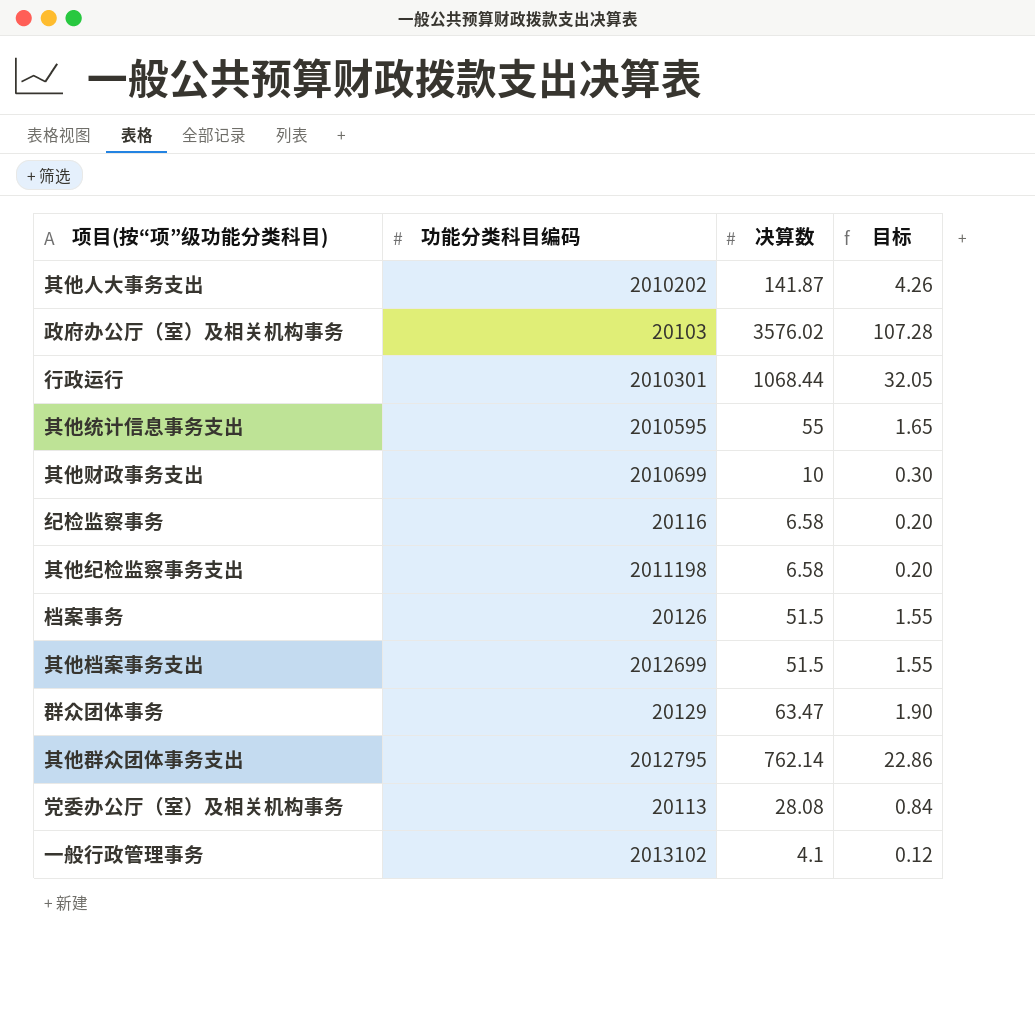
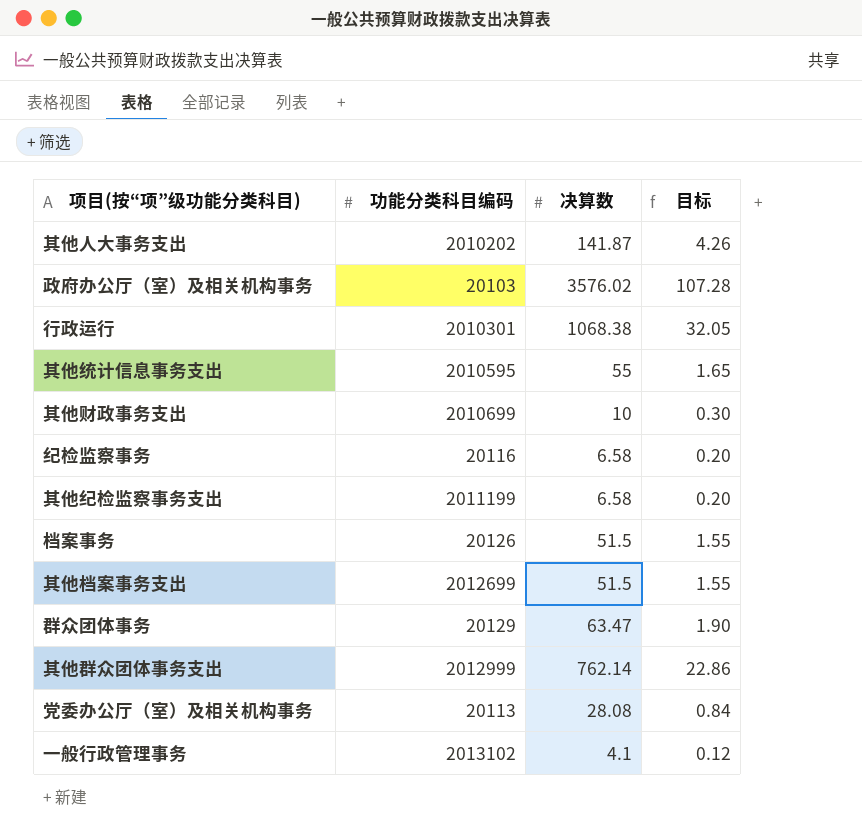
行政运行 | 决算数: 1068.44 -> 1068.38
其他纪检监察事务支出 | 功能分类科目编码: 2011198 -> 2011199
其他群众团体事务支出 | 功能分类科目编码: 2012795 -> 2012999

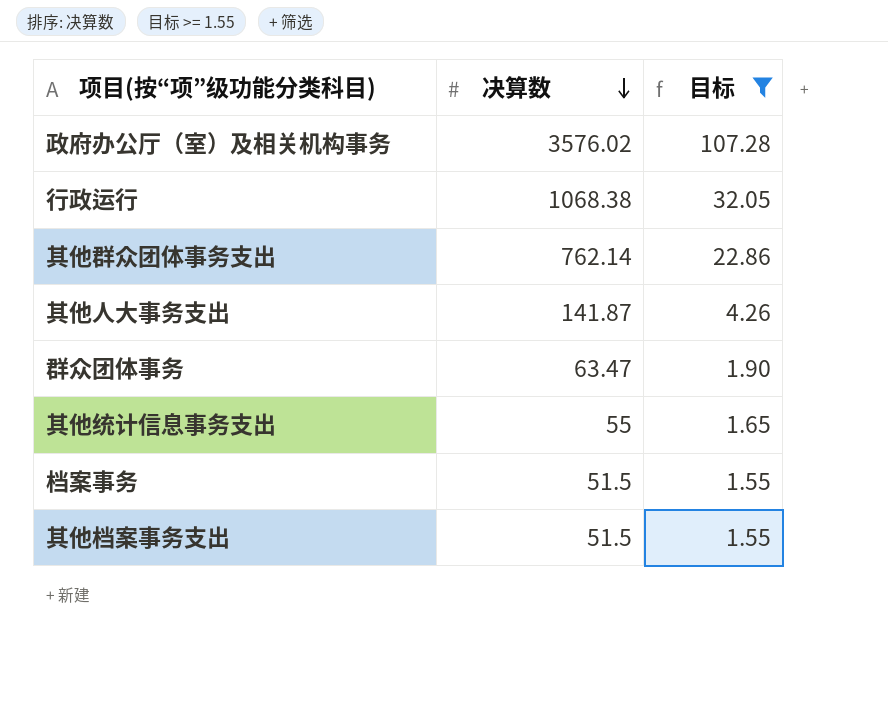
filter: none -> 目标 >= 1.55
row order: none -> 决算数 descending
column 功能分类科目编码 | position: 2 -> none

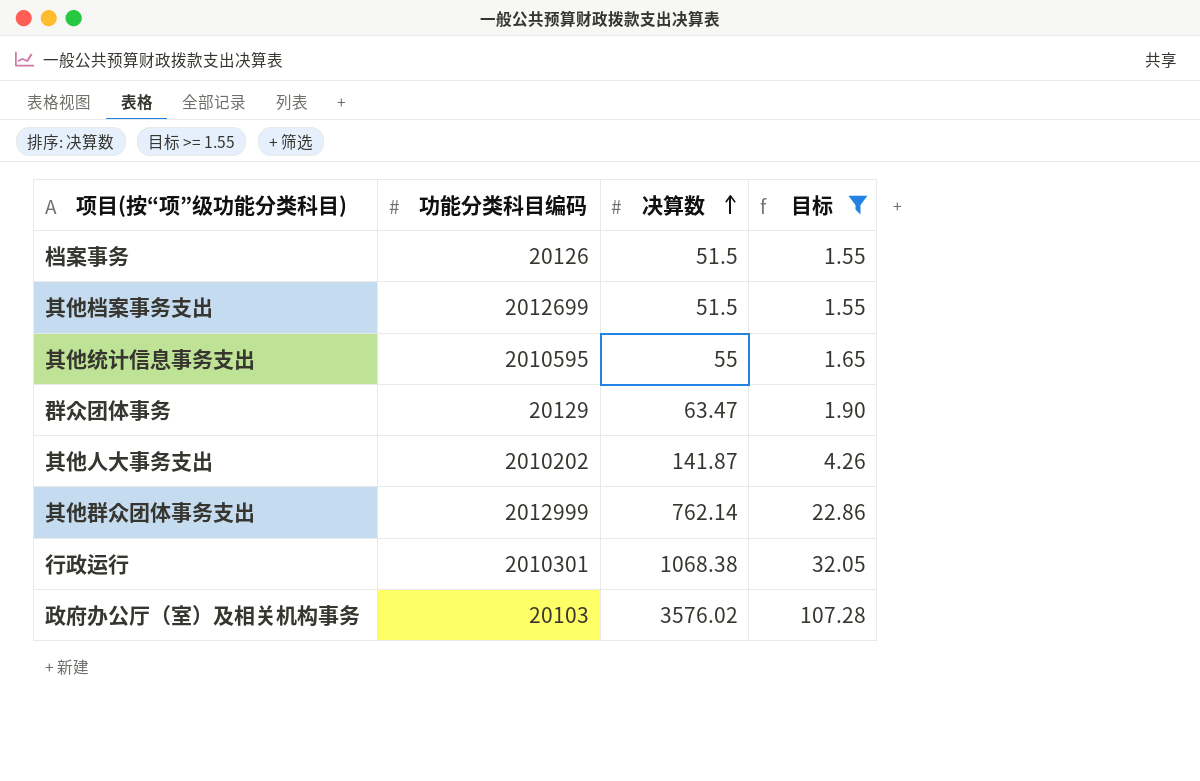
row order: 决算数 descending -> 决算数 ascending
column 功能分类科目编码 | position: none -> 2

